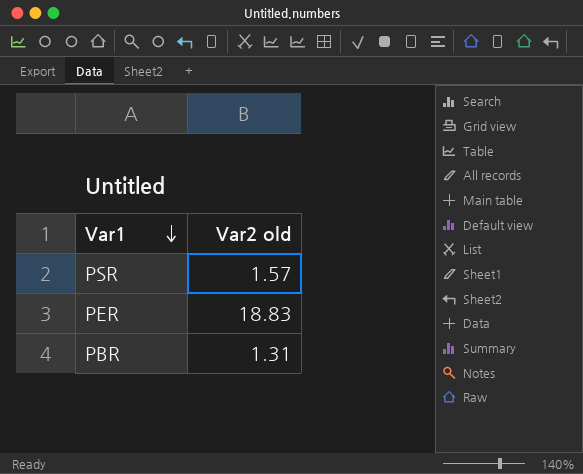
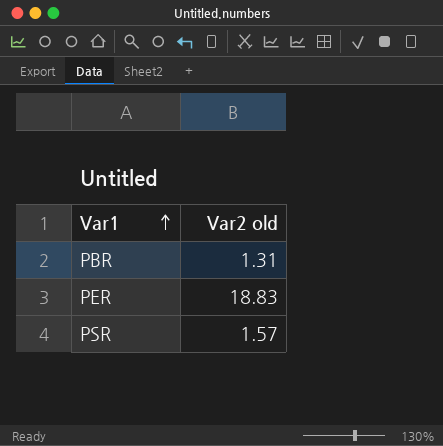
row order: Var1 descending -> Var1 ascending

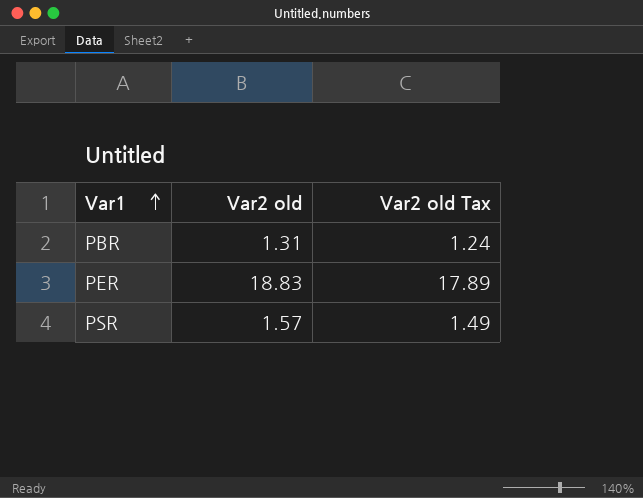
column Var2 old Tax | formula: none -> [Var2 old] * 0.95

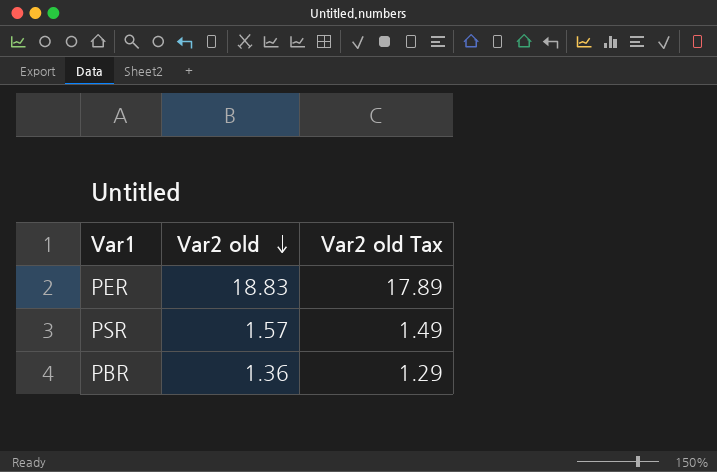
row order: Var1 ascending -> Var2 old descending
PBR | Var2 old: 1.31 -> 1.36
PBR | Var2 old Tax: 1.24 -> 1.29

